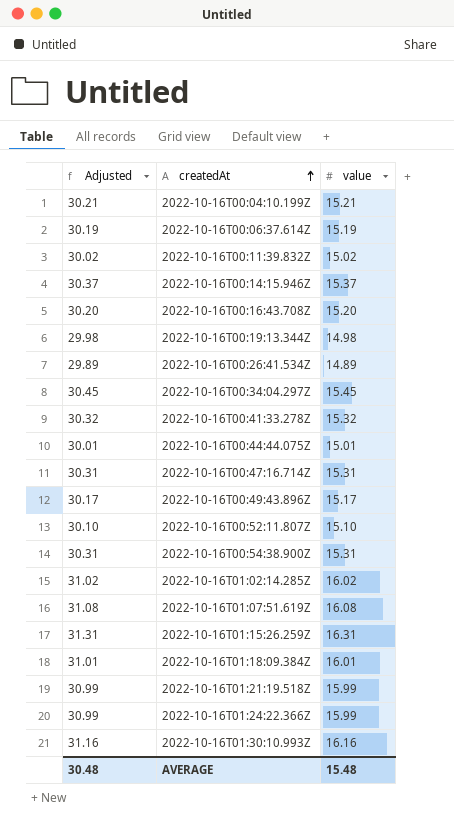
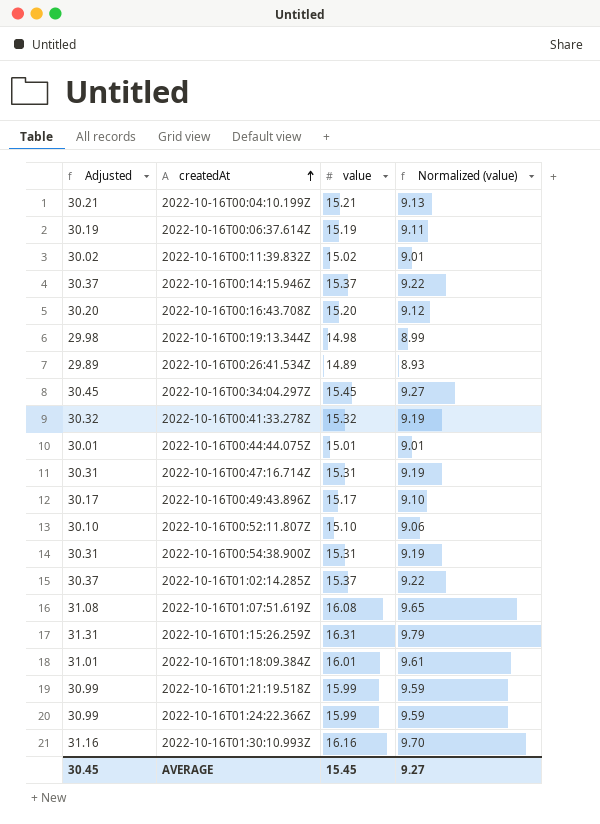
column Normalized (value) | formula: none -> [value] * 0.6
2022-10-16T01:02:14.285Z | Adjusted: 31.02 -> 30.37
2022-10-16T01:02:14.285Z | value: 16.02 -> 15.37
AVERAGE | Adjusted: 30.48 -> 30.45
AVERAGE | value: 15.48 -> 15.45

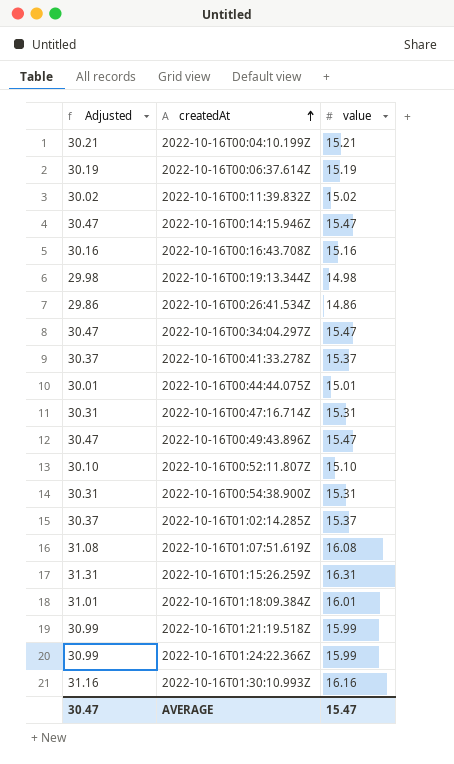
column Normalized (value) | formula: [value] * 0.6 -> none
2022-10-16T00:14:15.946Z | Adjusted: 30.37 -> 30.47
2022-10-16T00:14:15.946Z | value: 15.37 -> 15.47
2022-10-16T00:16:43.708Z | Adjusted: 30.20 -> 30.16
2022-10-16T00:16:43.708Z | value: 15.20 -> 15.16
2022-10-16T00:26:41.534Z | Adjusted: 29.89 -> 29.86
2022-10-16T00:26:41.534Z | value: 14.89 -> 14.86
2022-10-16T00:34:04.297Z | Adjusted: 30.45 -> 30.47
2022-10-16T00:34:04.297Z | value: 15.45 -> 15.47
2022-10-16T00:41:33.278Z | Adjusted: 30.32 -> 30.37
2022-10-16T00:41:33.278Z | value: 15.32 -> 15.37
2022-10-16T00:49:43.896Z | Adjusted: 30.17 -> 30.47
2022-10-16T00:49:43.896Z | value: 15.17 -> 15.47
AVERAGE | Adjusted: 30.45 -> 30.47
AVERAGE | value: 15.45 -> 15.47

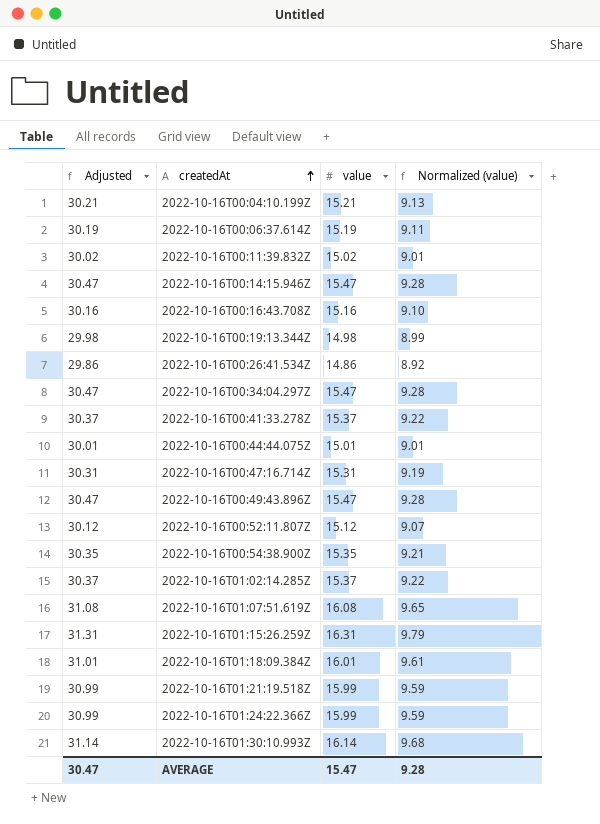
column Normalized (value) | formula: none -> [value] * 0.6
2022-10-16T00:52:11.807Z | Adjusted: 30.10 -> 30.12
2022-10-16T00:52:11.807Z | value: 15.10 -> 15.12
2022-10-16T00:54:38.900Z | Adjusted: 30.31 -> 30.35
2022-10-16T00:54:38.900Z | value: 15.31 -> 15.35
2022-10-16T01:30:10.993Z | Adjusted: 31.16 -> 31.14
2022-10-16T01:30:10.993Z | value: 16.16 -> 16.14

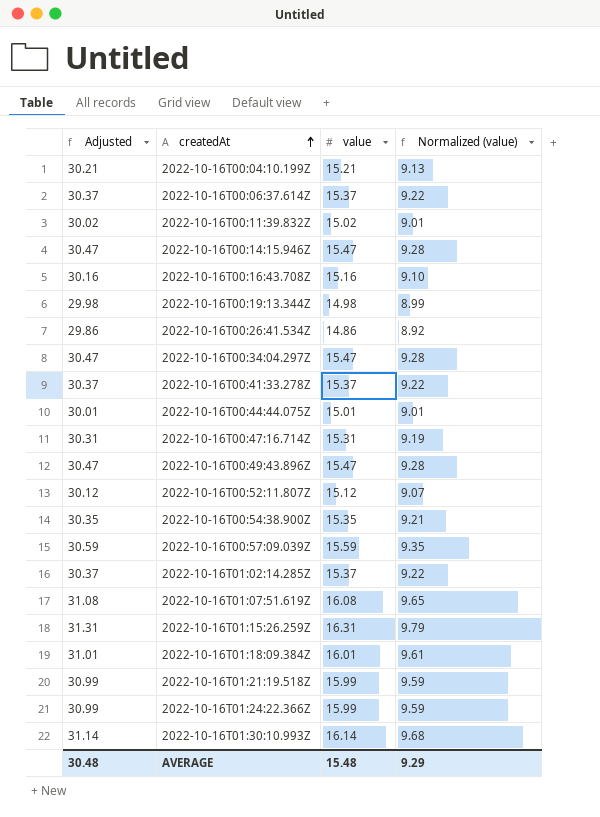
2022-10-16T00:06:37.614Z | Adjusted: 30.19 -> 30.37
2022-10-16T00:06:37.614Z | value: 15.19 -> 15.37
2022-10-16T00:06:37.614Z | Normalized (value): 9.11 -> 9.22
row 2022-10-16T00:57:09.039Z: none -> 30.59 | 15.59 | 9.35
AVERAGE | Adjusted: 30.47 -> 30.48
AVERAGE | value: 15.47 -> 15.48
AVERAGE | Normalized (value): 9.28 -> 9.29

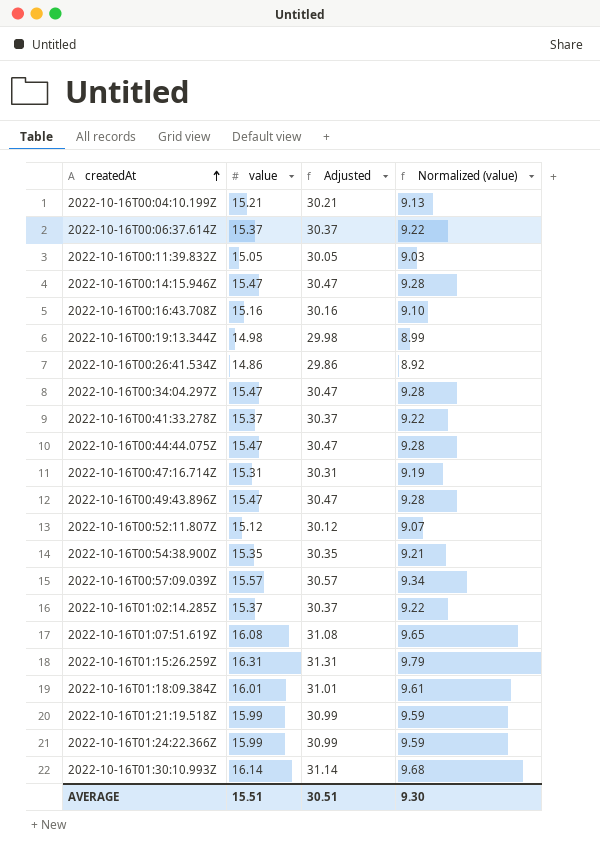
column Adjusted | position: 1 -> 3
2022-10-16T00:11:39.832Z | value: 15.02 -> 15.05
2022-10-16T00:11:39.832Z | Adjusted: 30.02 -> 30.05
2022-10-16T00:11:39.832Z | Normalized (value): 9.01 -> 9.03
2022-10-16T00:44:44.075Z | value: 15.01 -> 15.47
2022-10-16T00:44:44.075Z | Adjusted: 30.01 -> 30.47
2022-10-16T00:44:44.075Z | Normalized (value): 9.01 -> 9.28
2022-10-16T00:57:09.039Z | value: 15.59 -> 15.57
2022-10-16T00:57:09.039Z | Adjusted: 30.59 -> 30.57
2022-10-16T00:57:09.039Z | Normalized (value): 9.35 -> 9.34
AVERAGE | value: 15.48 -> 15.51
AVERAGE | Adjusted: 30.48 -> 30.51
AVERAGE | Normalized (value): 9.29 -> 9.30

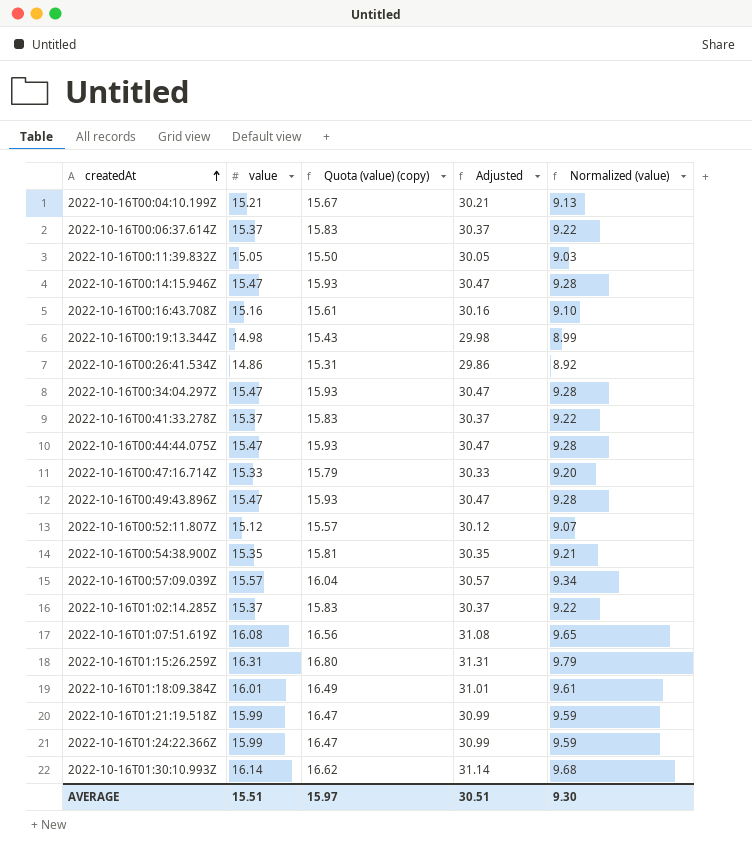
column Quota (value) (copy) | formula: none -> [value] * 1.03
2022-10-16T00:47:16.714Z | value: 15.31 -> 15.33
2022-10-16T00:47:16.714Z | Adjusted: 30.31 -> 30.33
2022-10-16T00:47:16.714Z | Normalized (value): 9.19 -> 9.20

